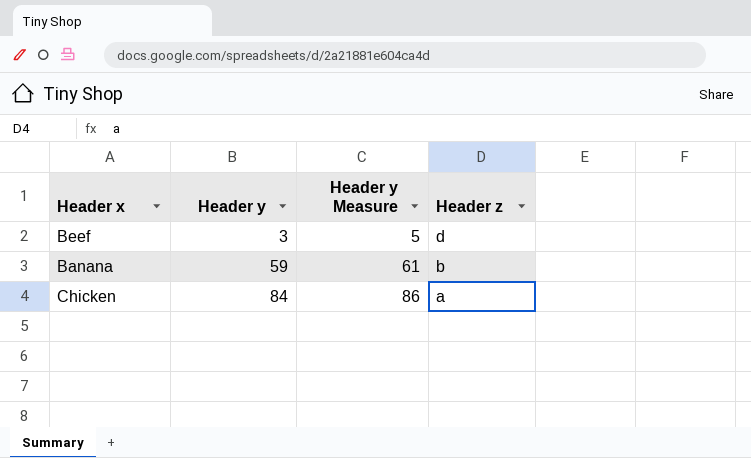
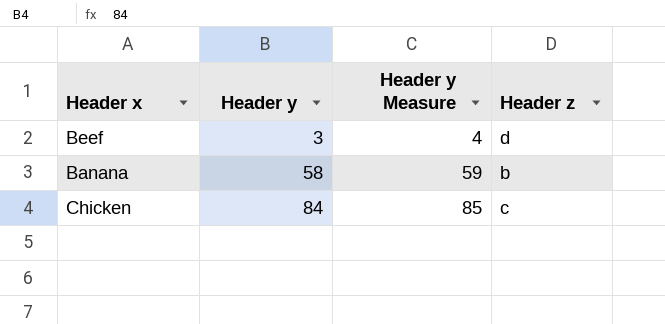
column Header y Measure | formula: [Header y] + 2 -> [Header y] + 1
Banana | Header y: 59 -> 58
Chicken | Header z: a -> c

